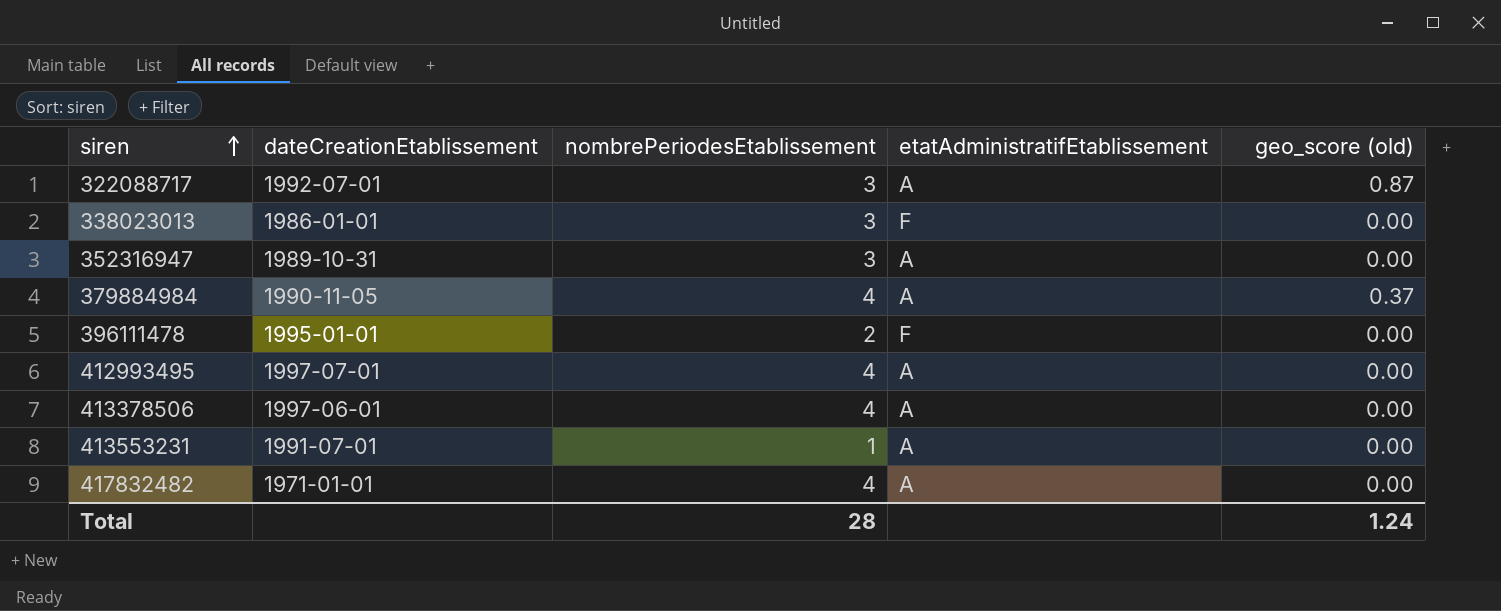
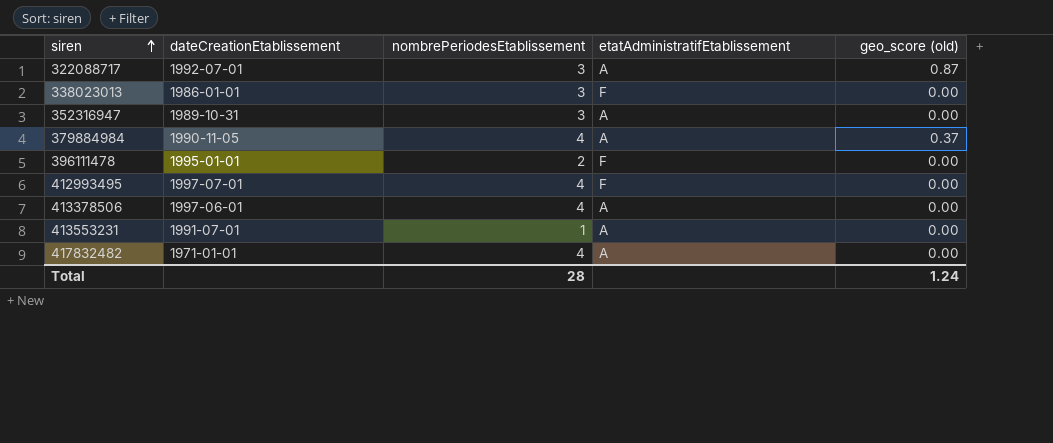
412993495 | etatAdministratifEtablissement: A -> F

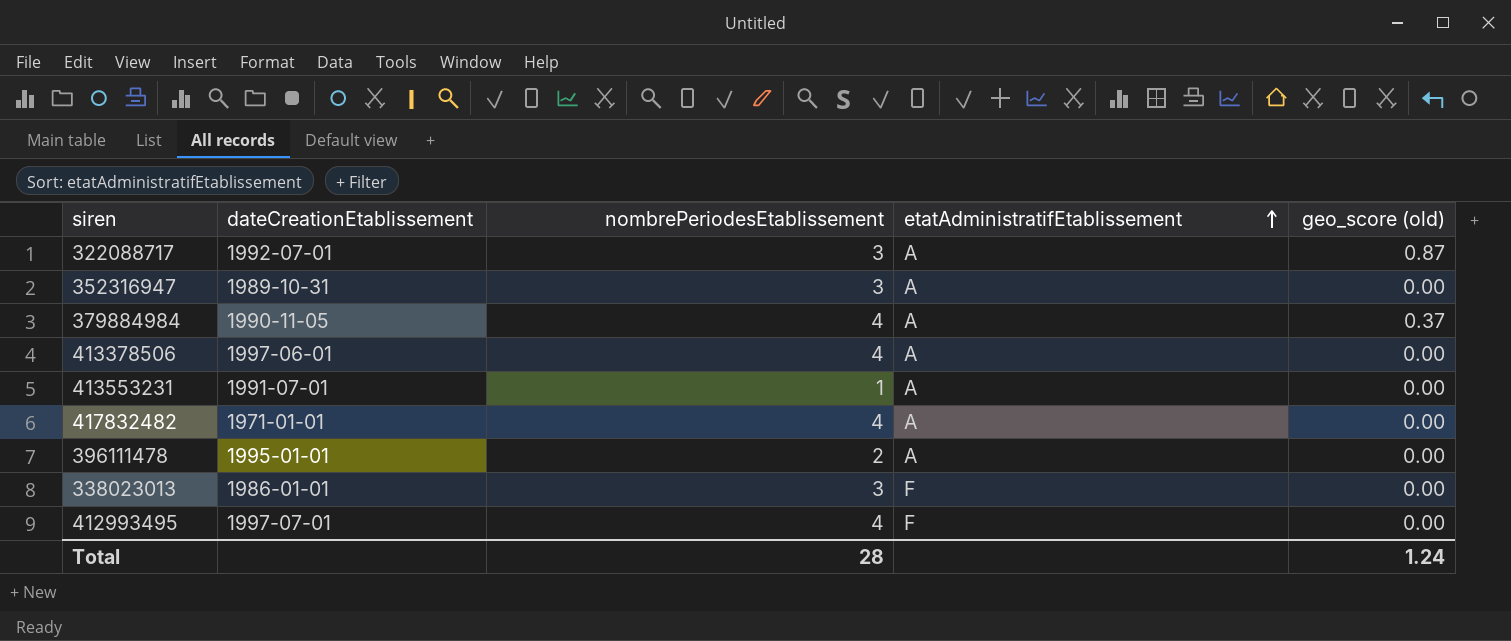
row order: siren ascending -> etatAdministratifEtablissement ascending
396111478 | etatAdministratifEtablissement: F -> A

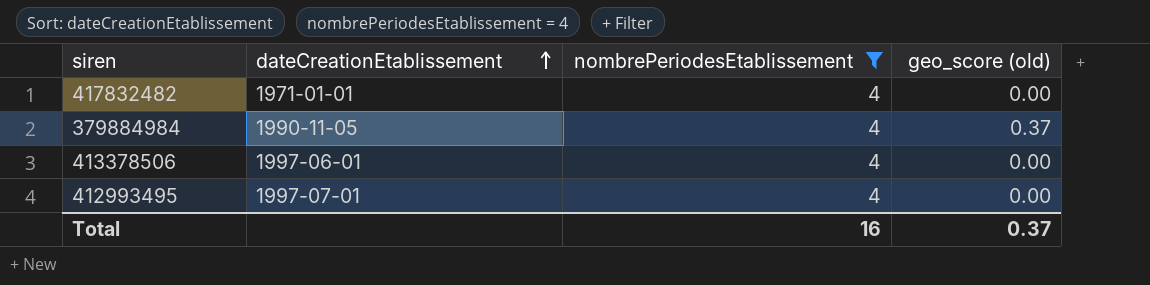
filter: none -> nombrePeriodesEtablissement = 4
row order: etatAdministratifEtablissement ascending -> dateCreationEtablissement ascending
column etatAdministratifEtablissement | position: 4 -> none
Total | nombrePeriodesEtablissement: 28 -> 16
Total | geo_score (old): 1.24 -> 0.37

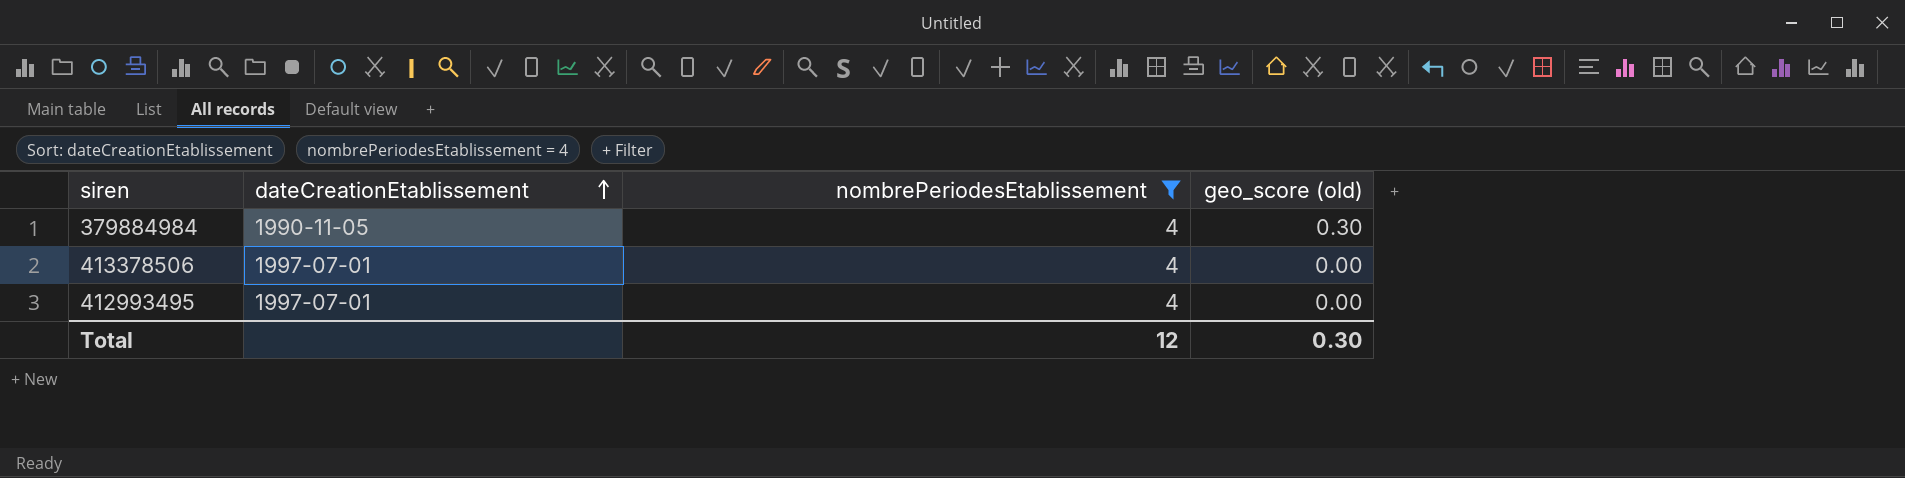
row 417832482: 1971-01-01 | 4 | 0.00 -> none
379884984 | geo_score (old): 0.37 -> 0.30
413378506 | dateCreationEtablissement: 1997-06-01 -> 1997-07-01
Total | nombrePeriodesEtablissement: 16 -> 12
Total | geo_score (old): 0.37 -> 0.30

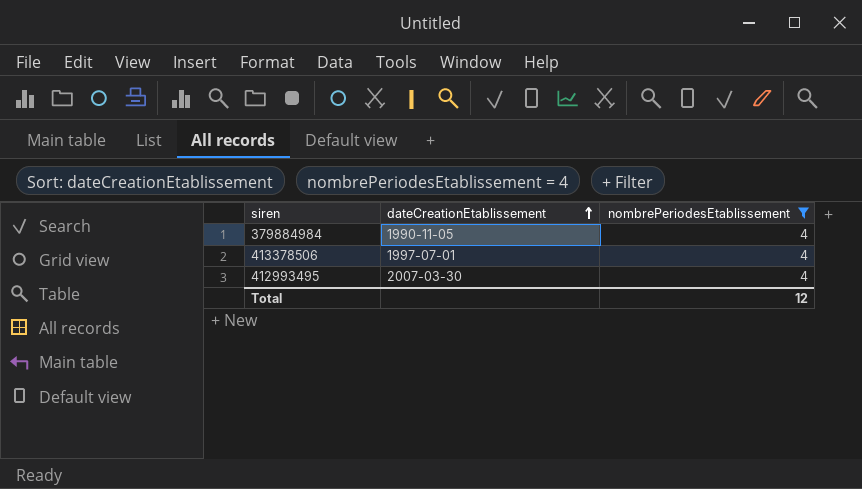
column geo_score (old) | position: 4 -> none
412993495 | dateCreationEtablissement: 1997-07-01 -> 2007-03-30

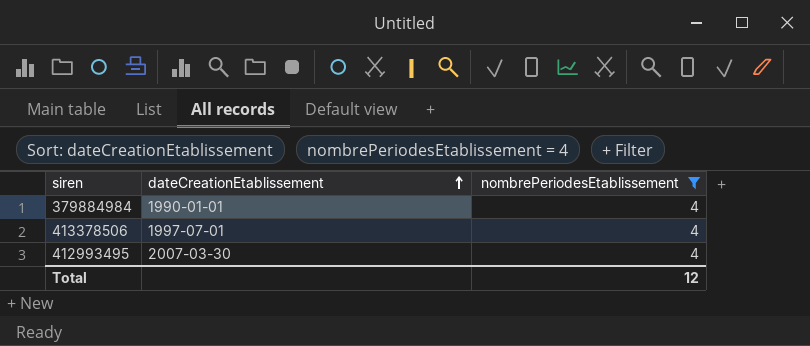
379884984 | dateCreationEtablissement: 1990-11-05 -> 1990-01-01

